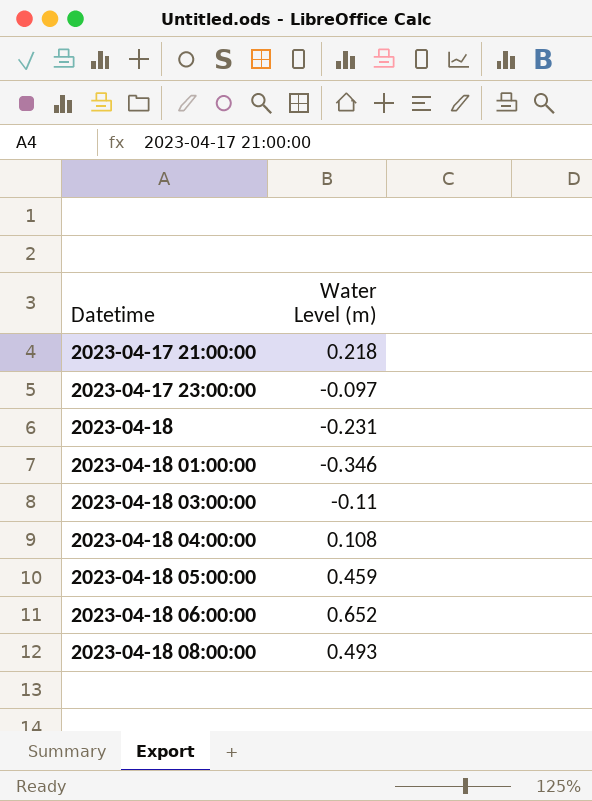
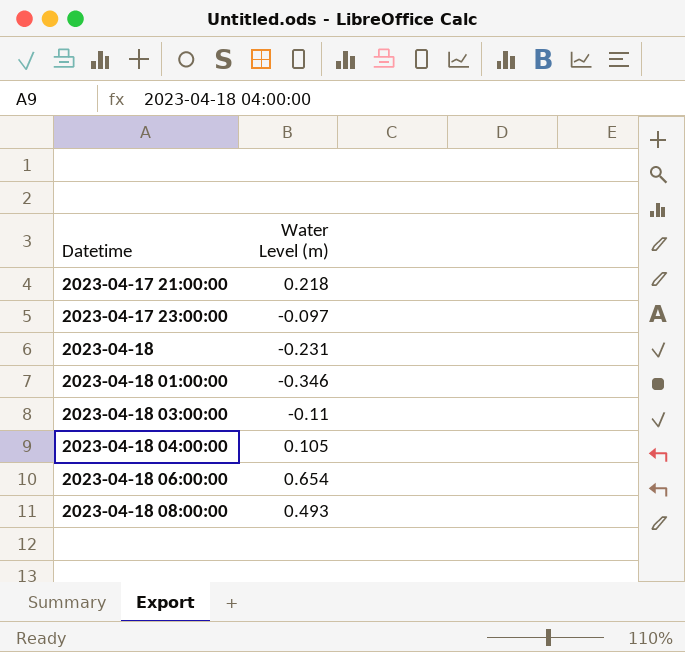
row 2023-04-18 05:00:00: 0.459 -> none
2023-04-18 04:00:00 | Water Level (m): 0.108 -> 0.105
2023-04-18 06:00:00 | Water Level (m): 0.652 -> 0.654

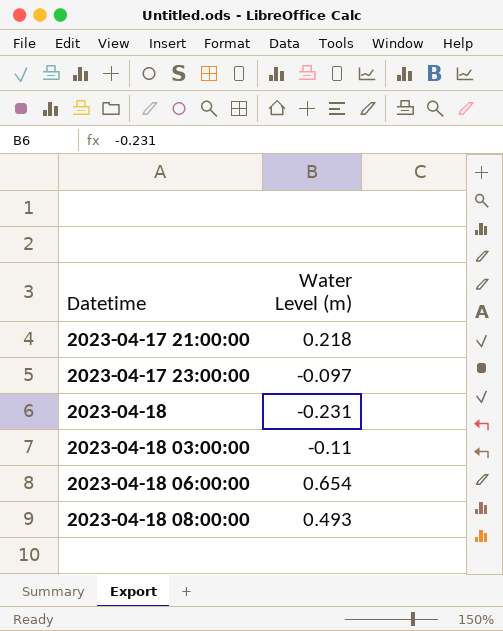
row 2023-04-18 01:00:00: -0.346 -> none
row 2023-04-18 04:00:00: 0.105 -> none

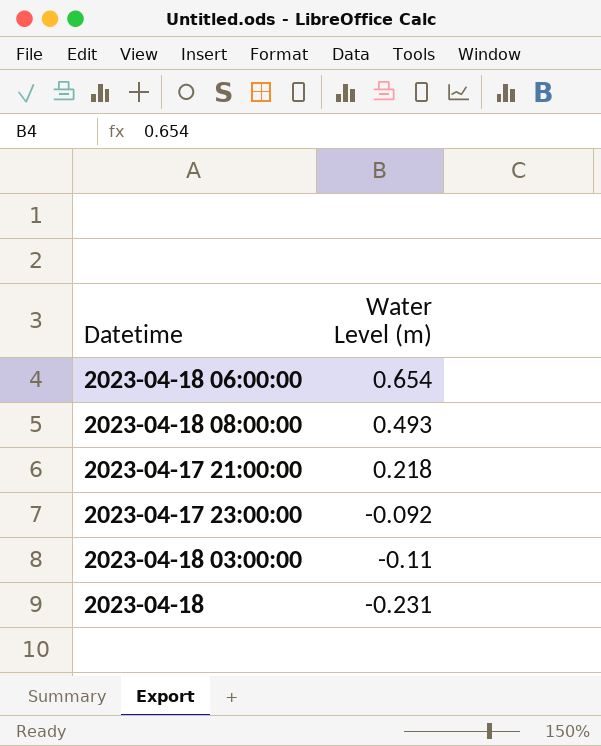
row order: Datetime ascending -> Water Level (m) descending
2023-04-17 23:00:00 | Water Level (m): -0.097 -> -0.092

